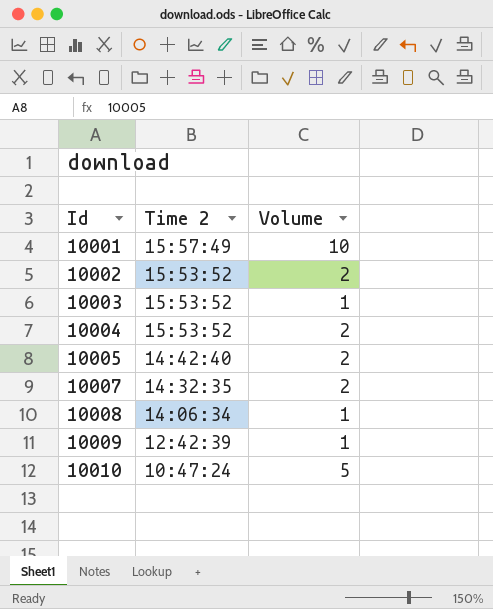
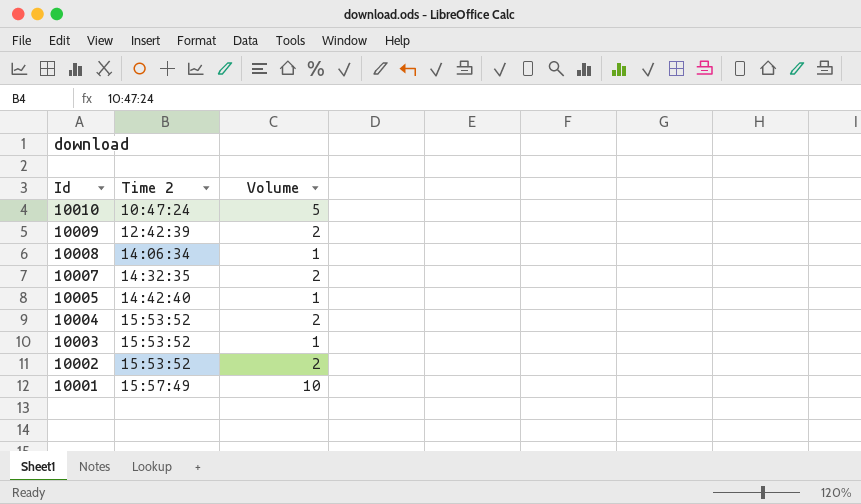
row order: Id ascending -> Id descending
10009 | Volume: 1 -> 2
10005 | Volume: 2 -> 1

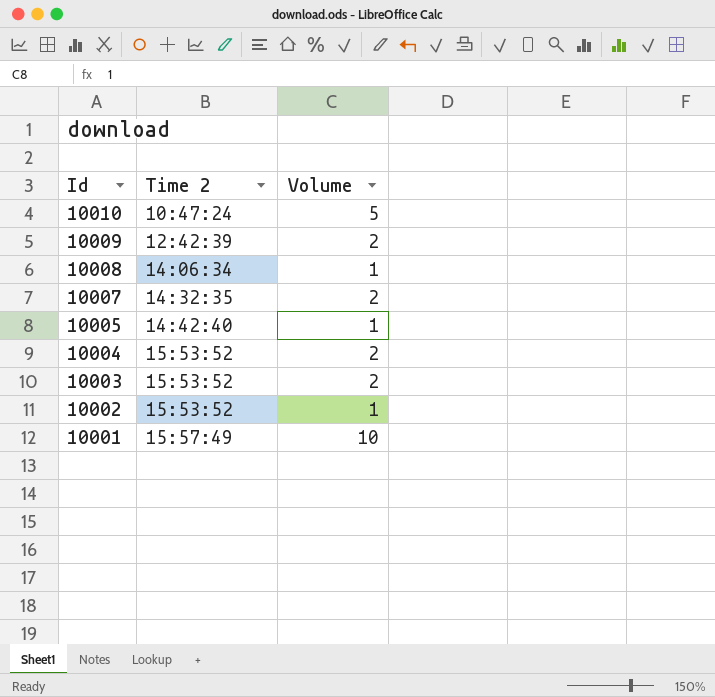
10003 | Volume: 1 -> 2
10002 | Volume: 2 -> 1

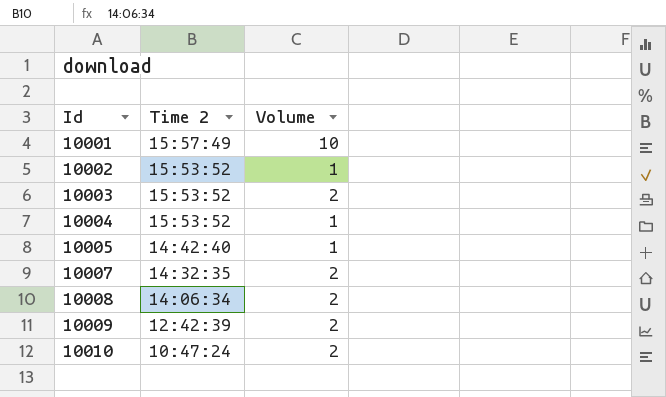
row order: Id descending -> Id ascending
10004 | Volume: 2 -> 1
10008 | Volume: 1 -> 2
10010 | Volume: 5 -> 2

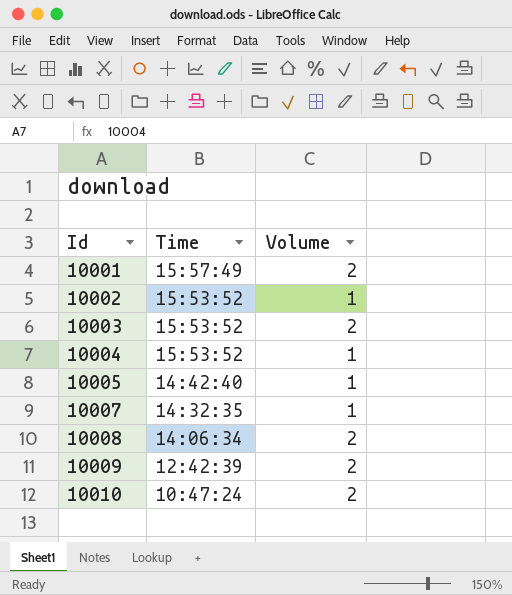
column name: Time 2 -> Time
10001 | Volume: 10 -> 2
10007 | Volume: 2 -> 1

